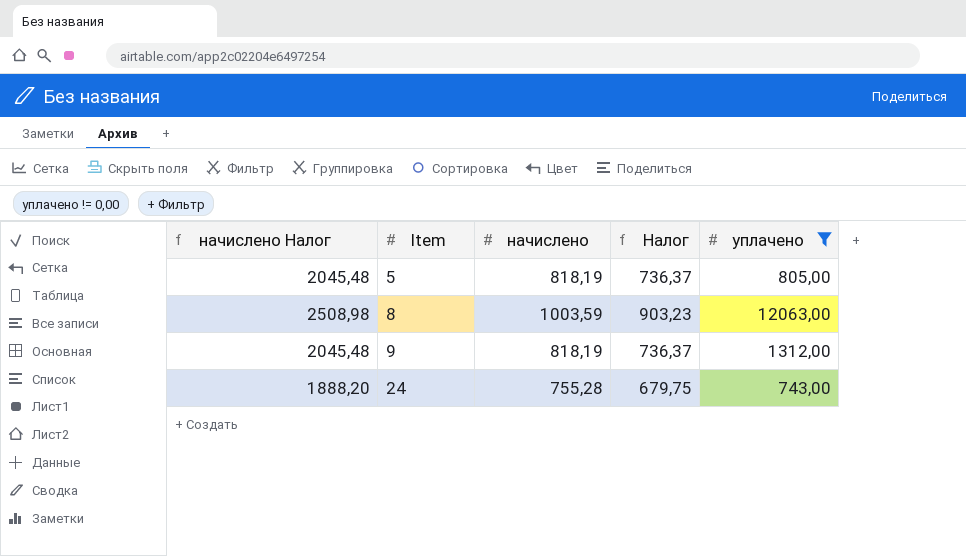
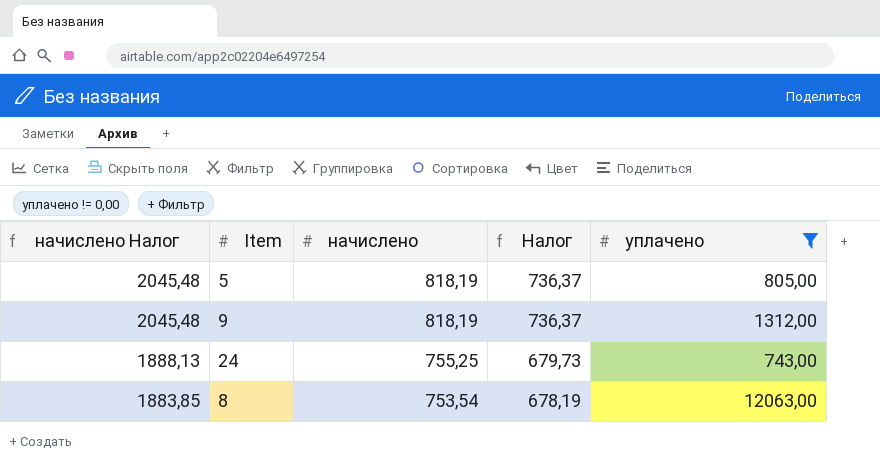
row order: Item ascending -> начислено Налог descending
24 | начислено Налог: 1888,20 -> 1888,13
24 | начислено: 755,28 -> 755,25
24 | Налог: 679,75 -> 679,73
8 | начислено Налог: 2508,98 -> 1883,85
8 | начислено: 1003,59 -> 753,54
8 | Налог: 903,23 -> 678,19

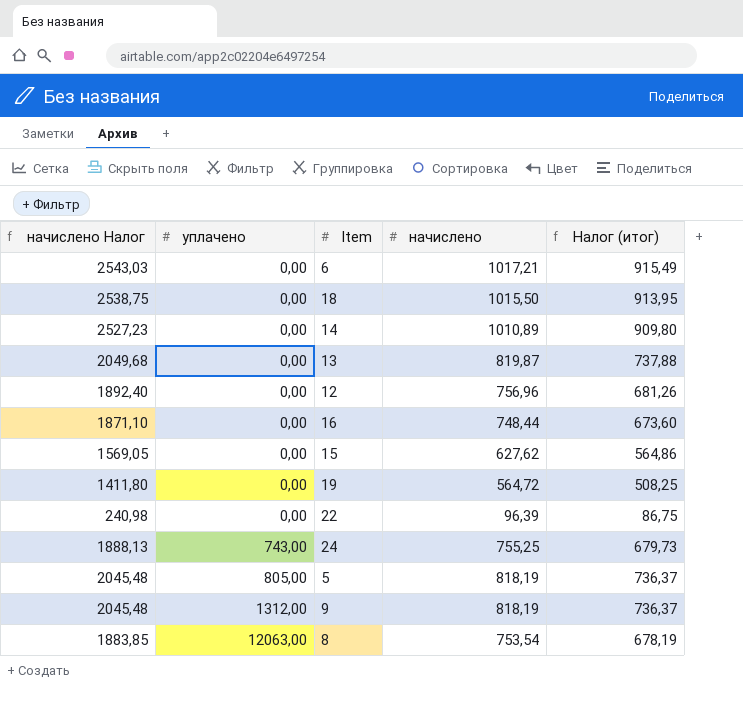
filter: уплачено != 0,00 -> none
row order: начислено Налог descending -> уплачено ascending
column уплачено | position: 5 -> 2
column name: Налог -> Налог (итог)

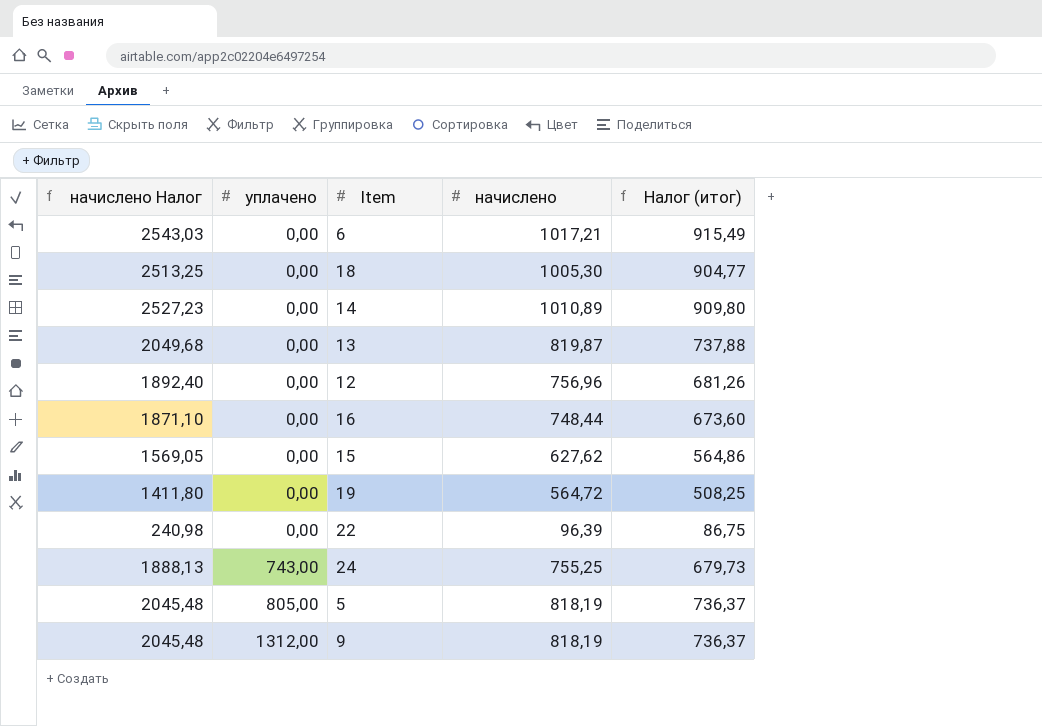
row 8: 1883,85 | 12063,00 | 753,54 | 678,19 -> none
18 | начислено Налог: 2538,75 -> 2513,25
18 | начислено: 1015,50 -> 1005,30
18 | Налог (итог): 913,95 -> 904,77

